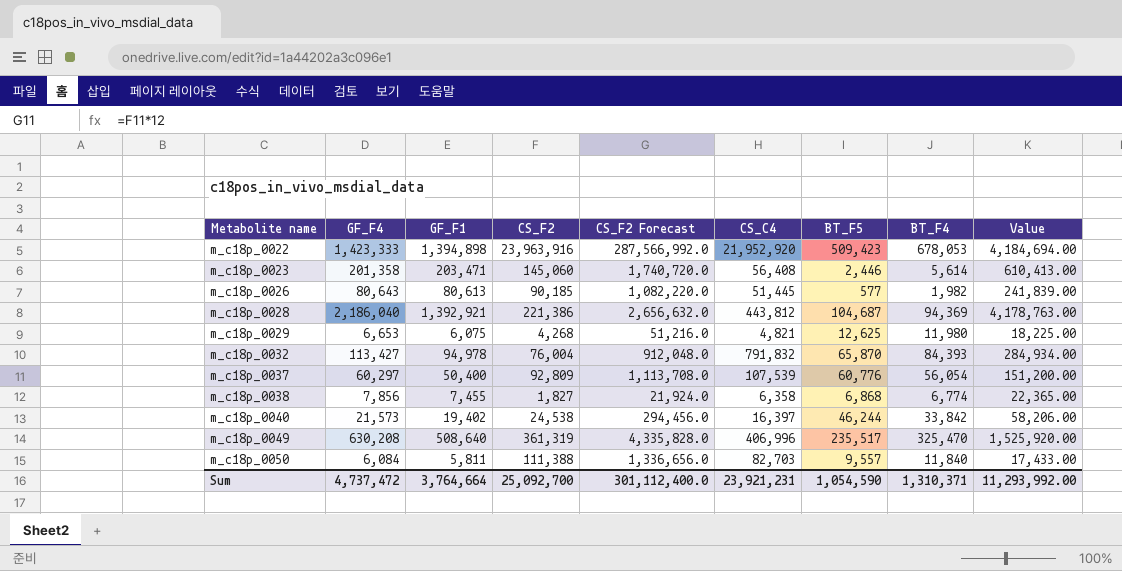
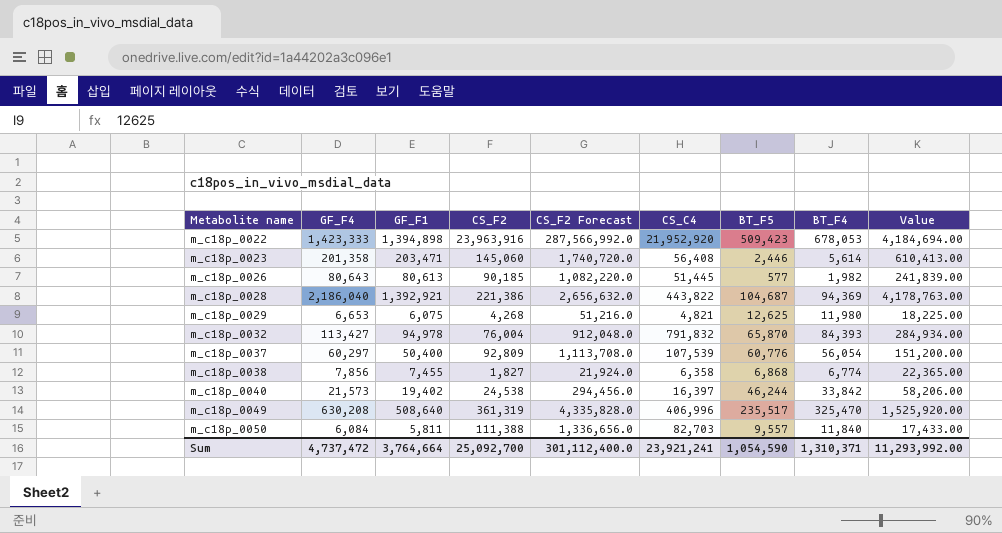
m_c18p_0028 | CS_C4: 443,812 -> 443,822
Sum | CS_C4: 23,921,231 -> 23,921,241

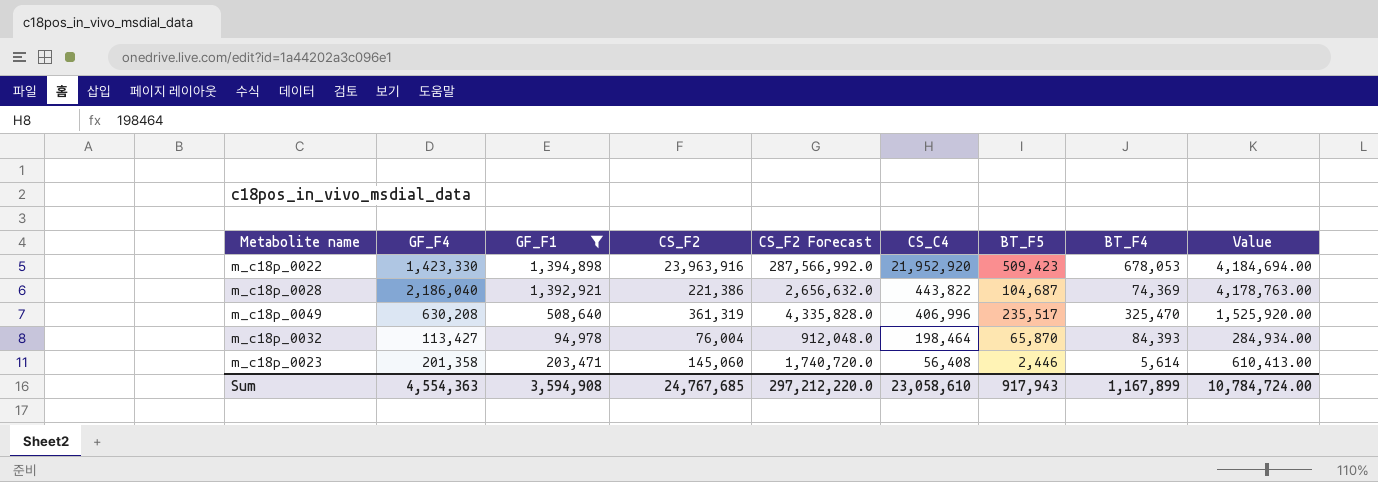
filter: none -> GF_F1 >= 94,978
row order: Metabolite name ascending -> CS_C4 descending
m_c18p_0022 | GF_F4: 1,423,333 -> 1,423,330
m_c18p_0028 | BT_F4: 94,369 -> 74,369
m_c18p_0032 | CS_C4: 791,832 -> 198,464
Sum | GF_F4: 4,737,472 -> 4,554,363
Sum | GF_F1: 3,764,664 -> 3,594,908
Sum | CS_F2: 25,092,700 -> 24,767,685
Sum | CS_F2 Forecast: 301,112,400.0 -> 297,212,220.0
Sum | CS_C4: 23,921,241 -> 23,058,610
Sum | BT_F5: 1,054,590 -> 917,943
Sum | BT_F4: 1,310,371 -> 1,167,899
Sum | Value: 11,293,992.00 -> 10,784,724.00

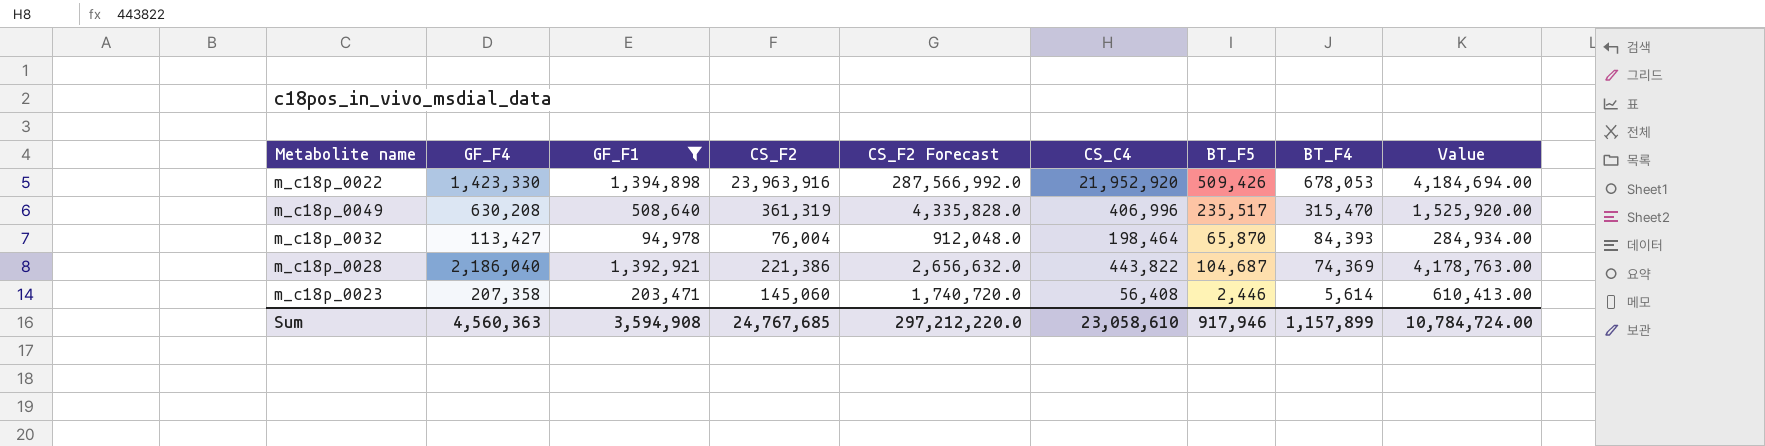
row order: CS_C4 descending -> BT_F4 descending
m_c18p_0022 | BT_F5: 509,423 -> 509,426
m_c18p_0049 | BT_F4: 325,470 -> 315,470
m_c18p_0023 | GF_F4: 201,358 -> 207,358
Sum | GF_F4: 4,554,363 -> 4,560,363
Sum | BT_F5: 917,943 -> 917,946
Sum | BT_F4: 1,167,899 -> 1,157,899

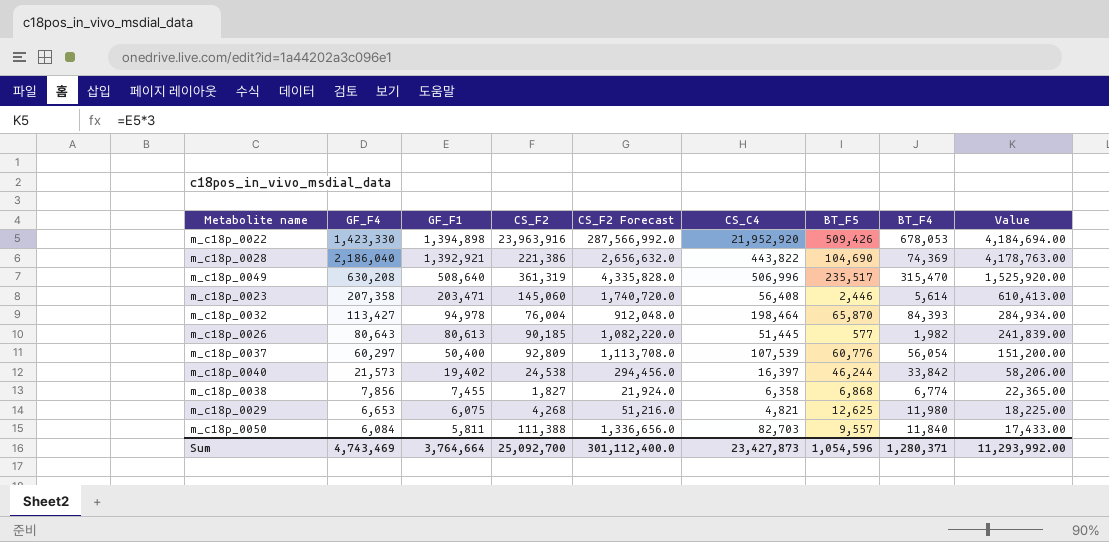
filter: GF_F1 >= 94,978 -> none
row order: BT_F4 descending -> GF_F1 descending
m_c18p_0028 | BT_F5: 104,687 -> 104,690
m_c18p_0049 | CS_C4: 406,996 -> 506,996
Sum | GF_F4: 4,560,363 -> 4,743,469
Sum | GF_F1: 3,594,908 -> 3,764,664
Sum | CS_F2: 24,767,685 -> 25,092,700
Sum | CS_F2 Forecast: 297,212,220.0 -> 301,112,400.0
Sum | CS_C4: 23,058,610 -> 23,427,873
Sum | BT_F5: 917,946 -> 1,054,596
Sum | BT_F4: 1,157,899 -> 1,280,371
Sum | Value: 10,784,724.00 -> 11,293,992.00

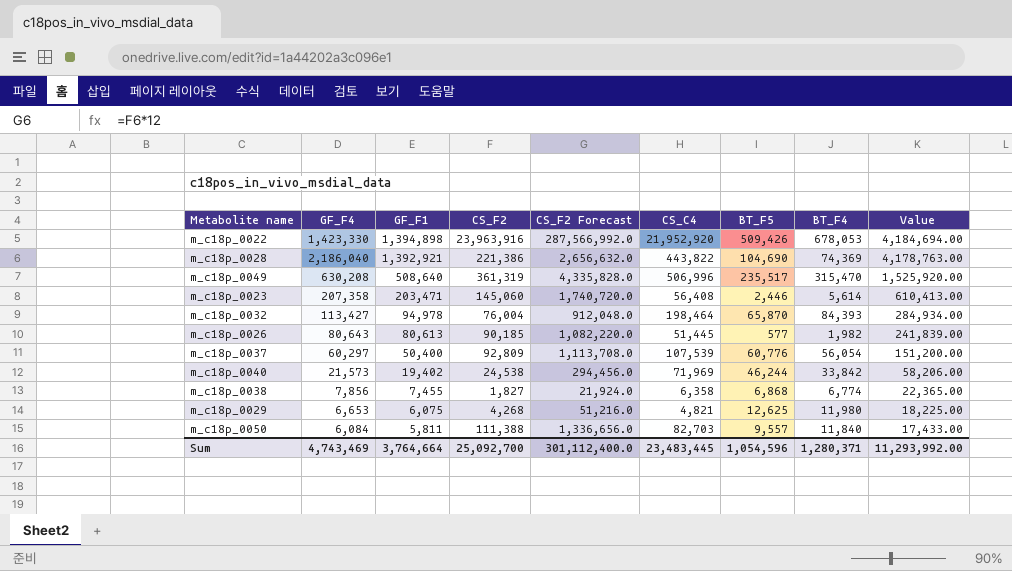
m_c18p_0040 | CS_C4: 16,397 -> 71,969
Sum | CS_C4: 23,427,873 -> 23,483,445

